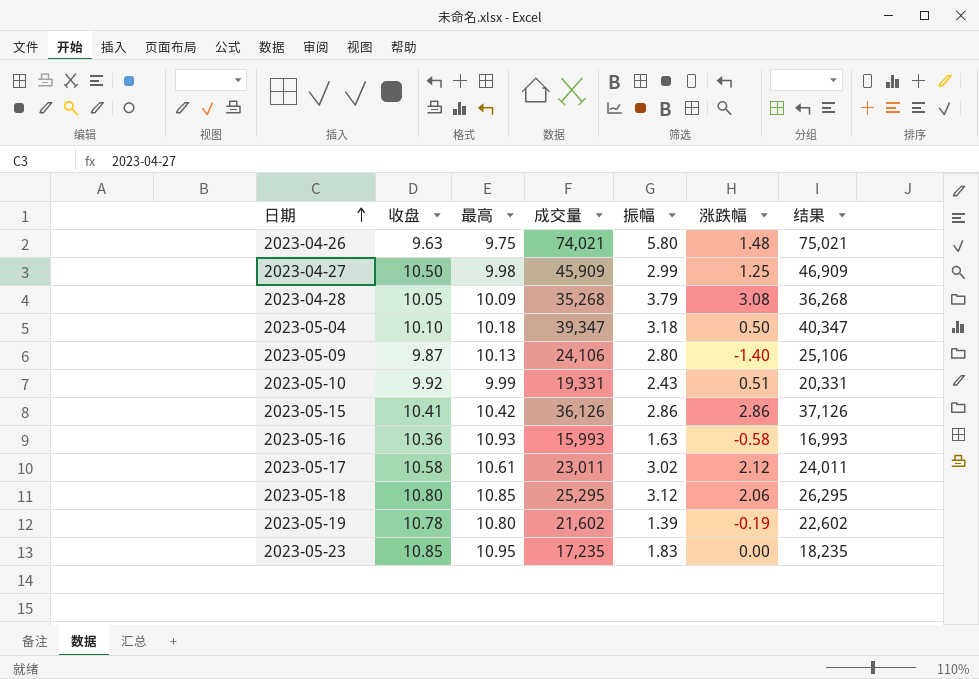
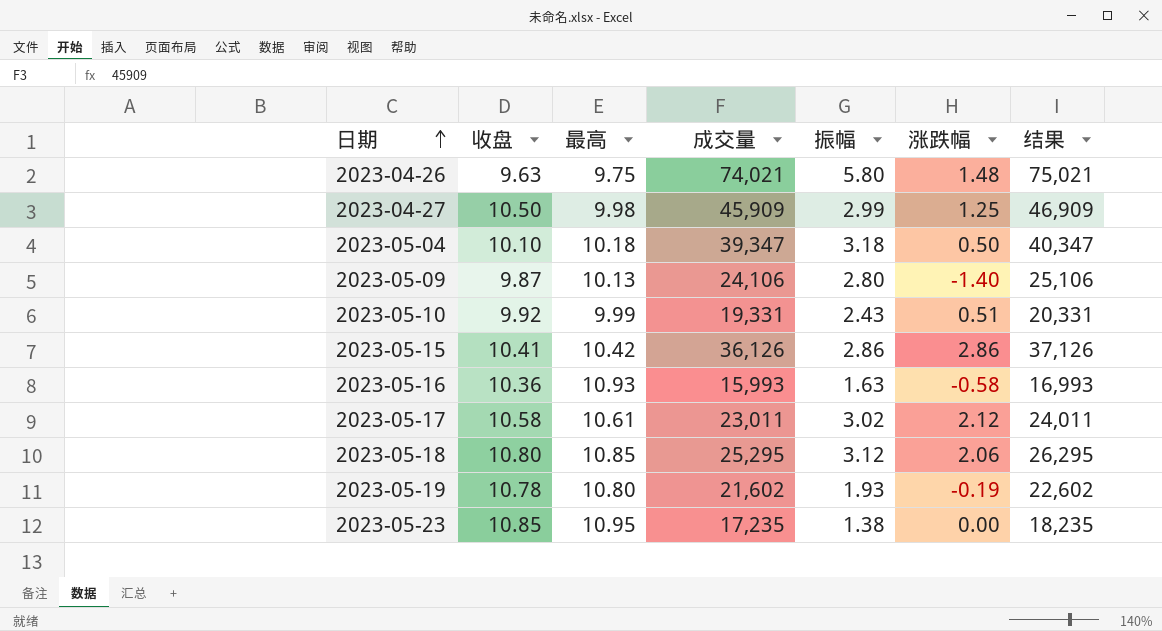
row 2023-04-28: 10.05 | 10.09 | 35,268 | 3.79 | 3.08 | 36,268 -> none
2023-05-19 | 振幅: 1.39 -> 1.93
2023-05-23 | 振幅: 1.83 -> 1.38

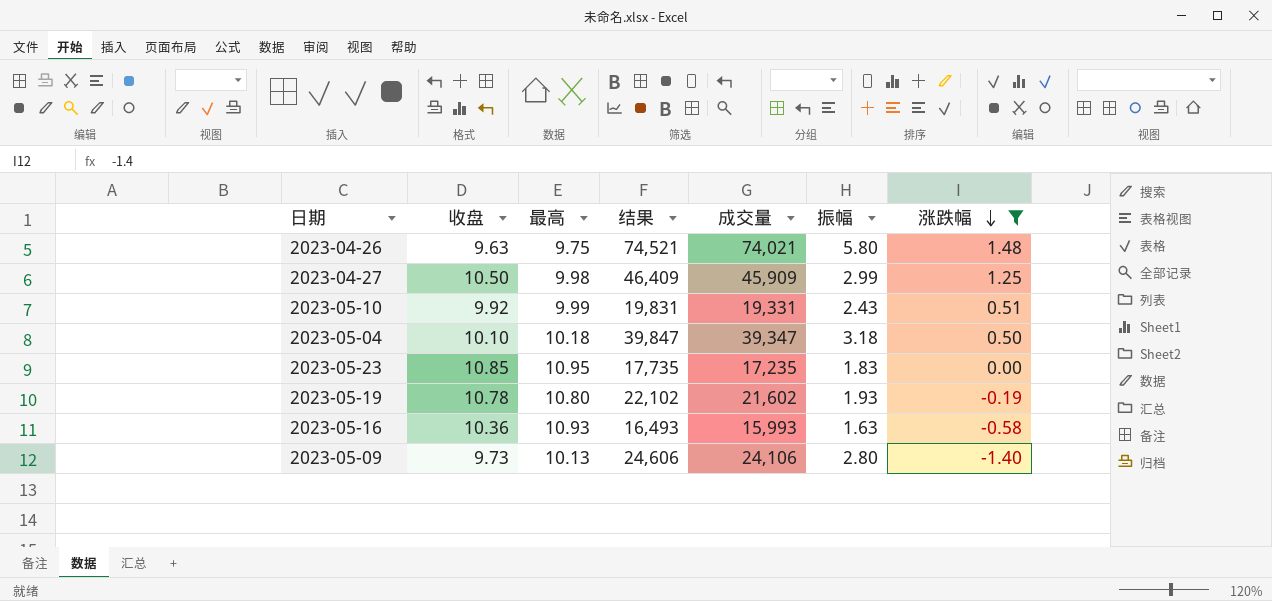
filter: none -> 涨跌幅 <= 1.48
row order: 日期 ascending -> 涨跌幅 descending
column 结果 | formula: [成交量] + 1000 -> [成交量] + 500
column 结果 | position: 7 -> 4
2023-05-23 | 振幅: 1.38 -> 1.83
2023-05-09 | 收盘: 9.87 -> 9.73

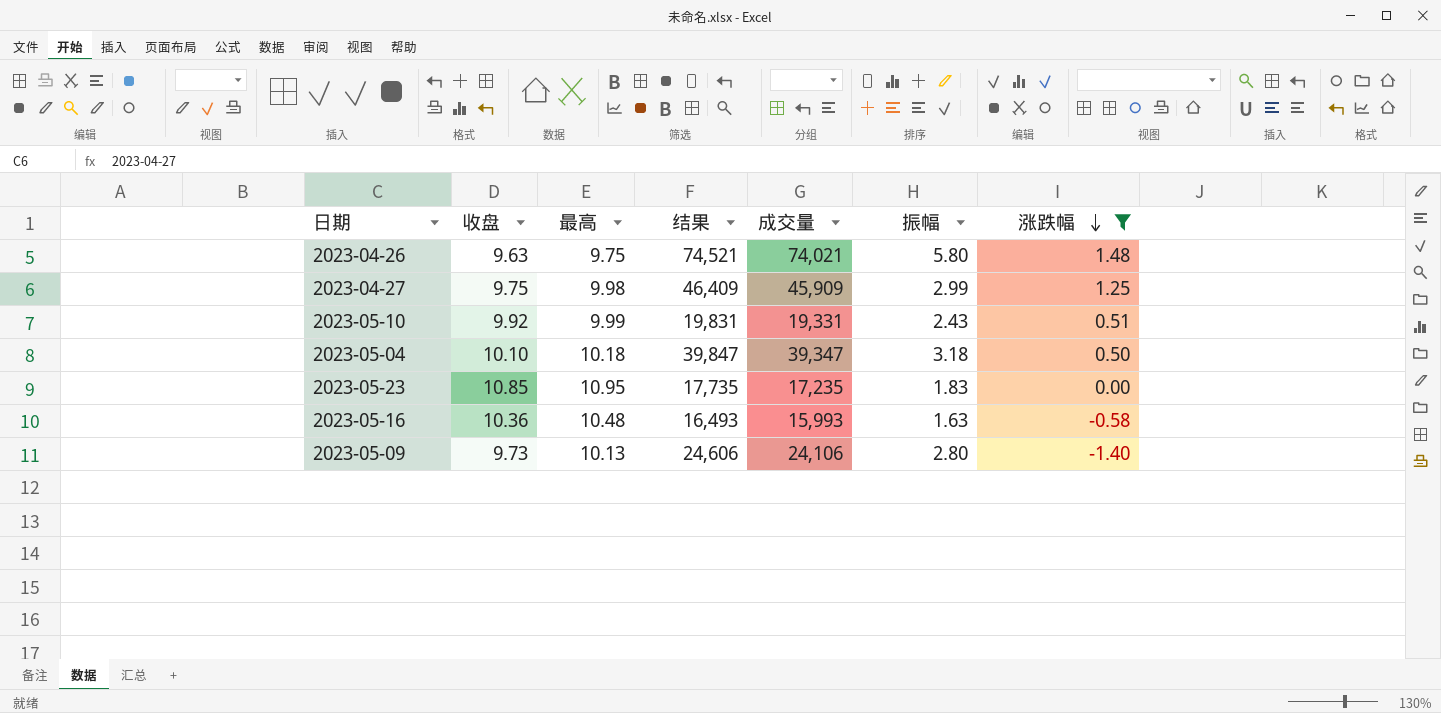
row 2023-05-19: 10.78 | 10.80 | 22,102 | 21,602 | 1.93 | -0.19 -> none
2023-04-27 | 收盘: 10.50 -> 9.75
2023-05-16 | 最高: 10.93 -> 10.48

